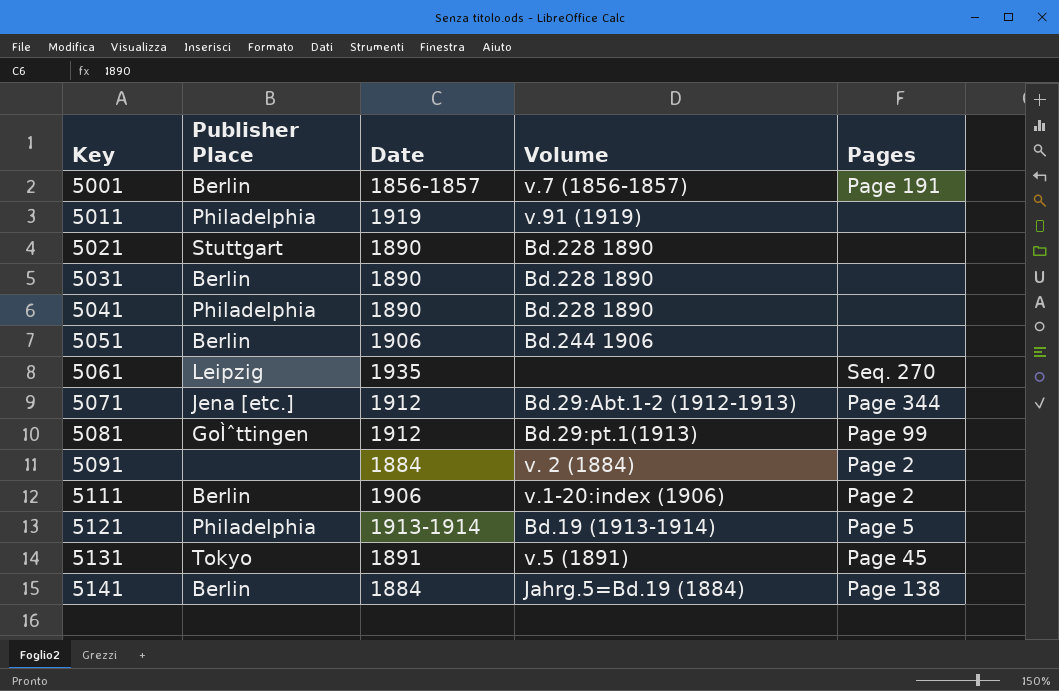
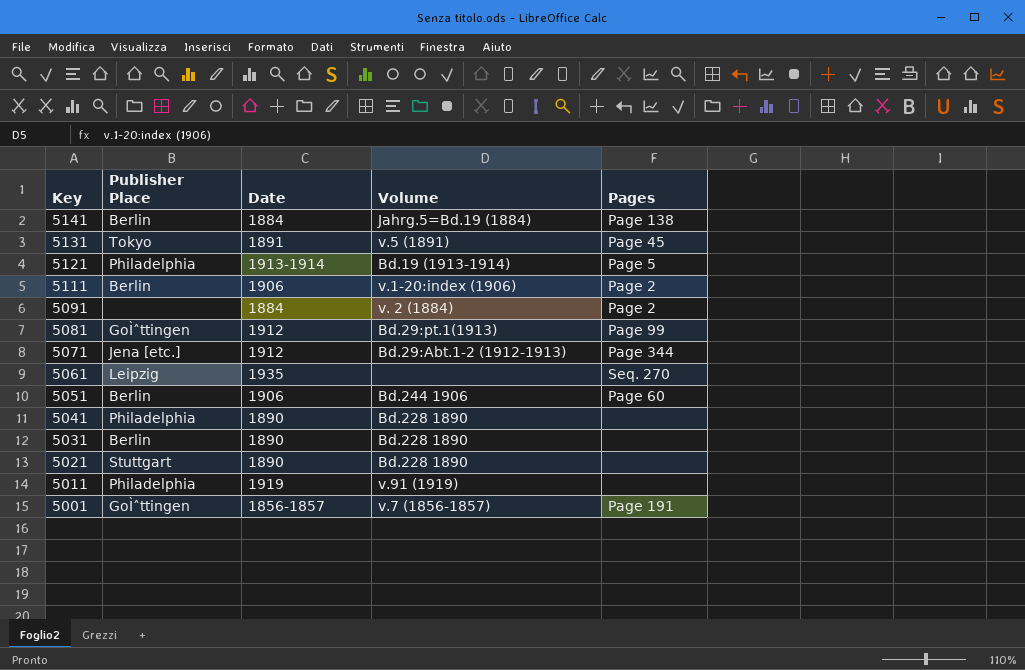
row order: Key ascending -> Key descending
5051 | Pages: none -> Page 60
5001 | Publisher Place: Berlin -> GoÌˆttingen

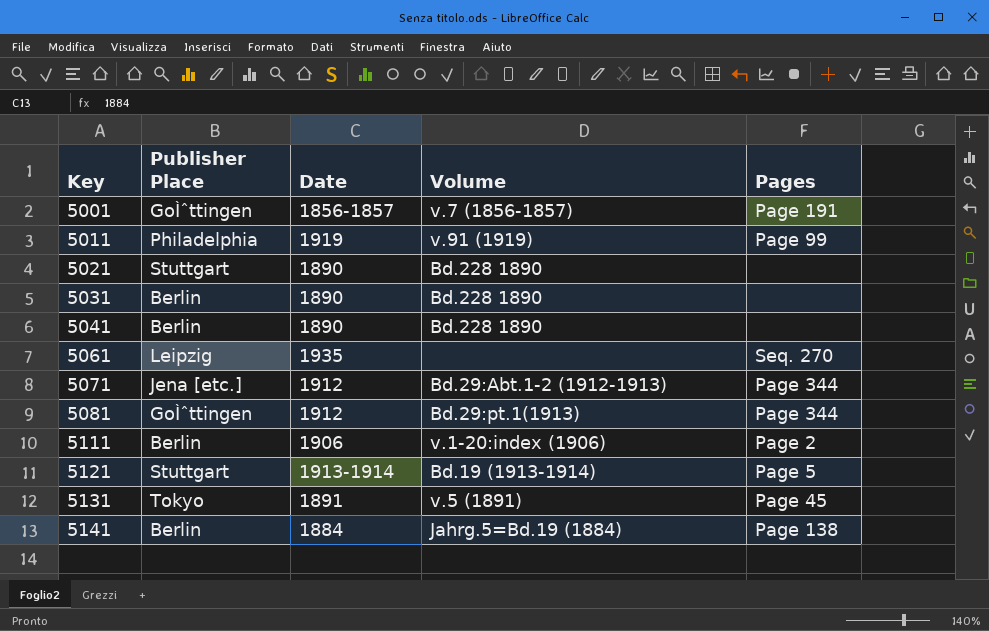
row order: Key descending -> Key ascending
row 5091: none | 1884 | v. 2 (1884) | Page 2 -> none
row 5051: Berlin | 1906 | Bd.244 1906 | Page 60 -> none
5011 | Pages: none -> Page 99
5041 | Publisher Place: Philadelphia -> Berlin
5081 | Pages: Page 99 -> Page 344
5121 | Publisher Place: Philadelphia -> Stuttgart

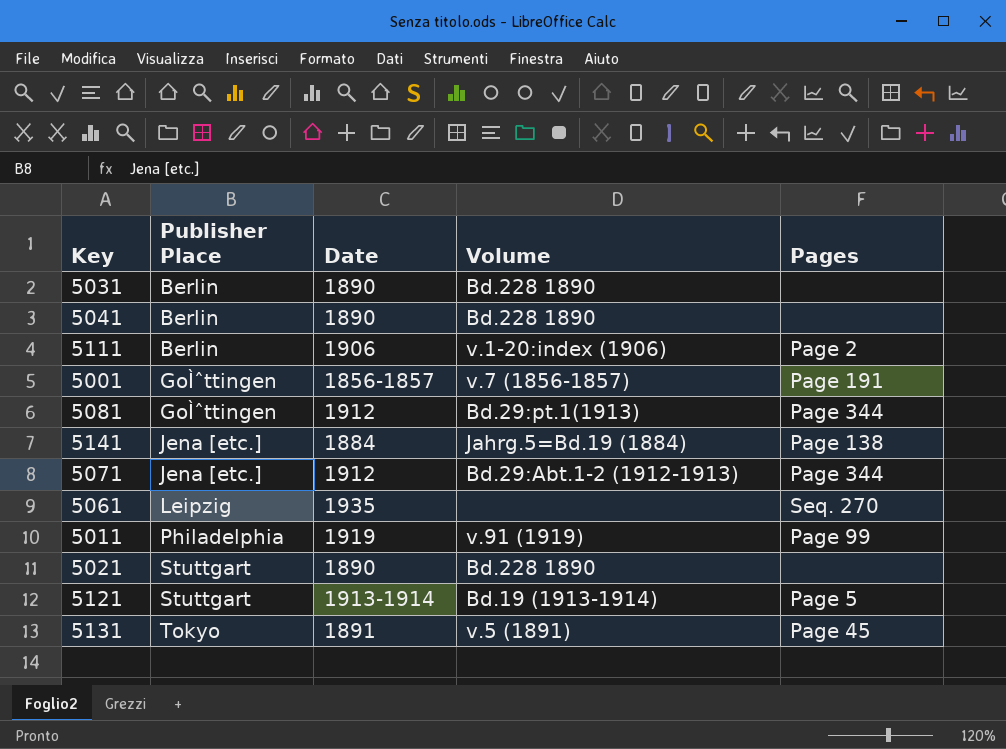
row order: Key ascending -> Publisher Place ascending
5141 | Publisher Place: Berlin -> Jena [etc.]

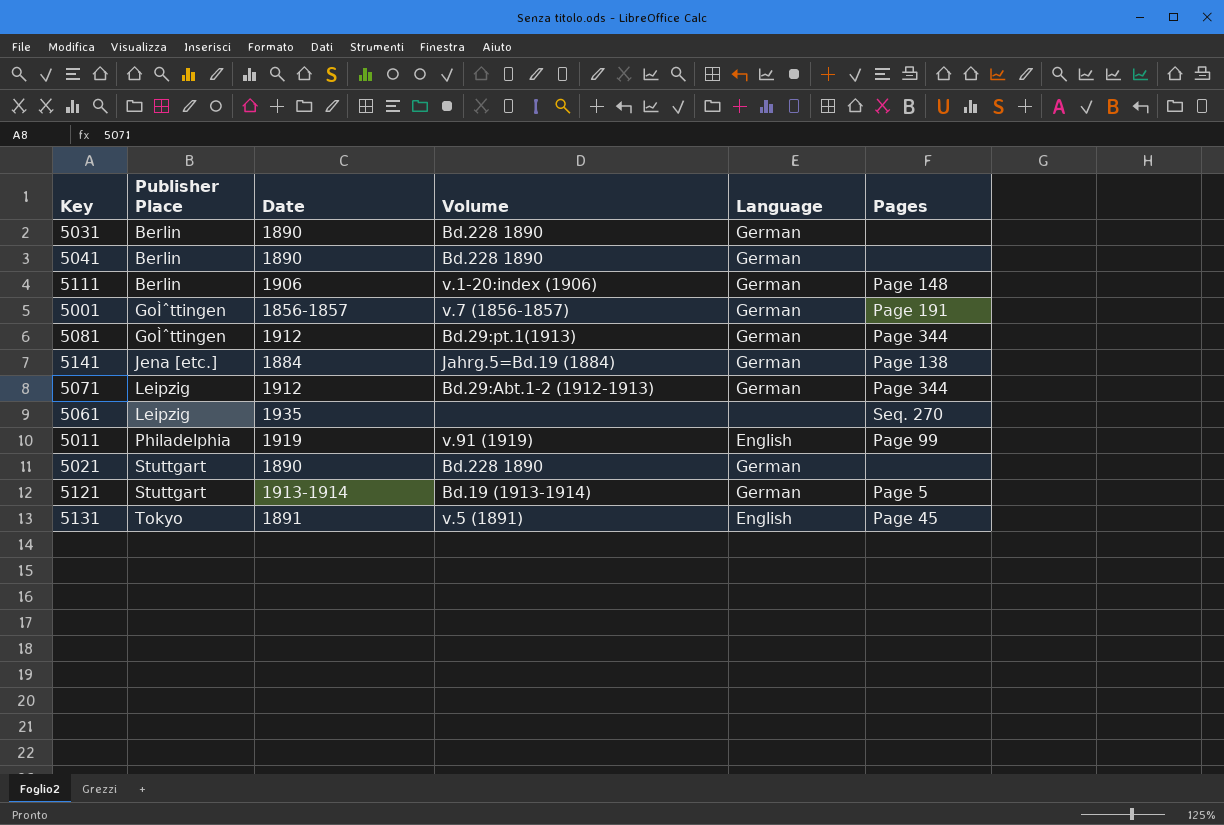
column Language | position: none -> 5
5111 | Pages: Page 2 -> Page 148
5071 | Publisher Place: Jena [etc.] -> Leipzig

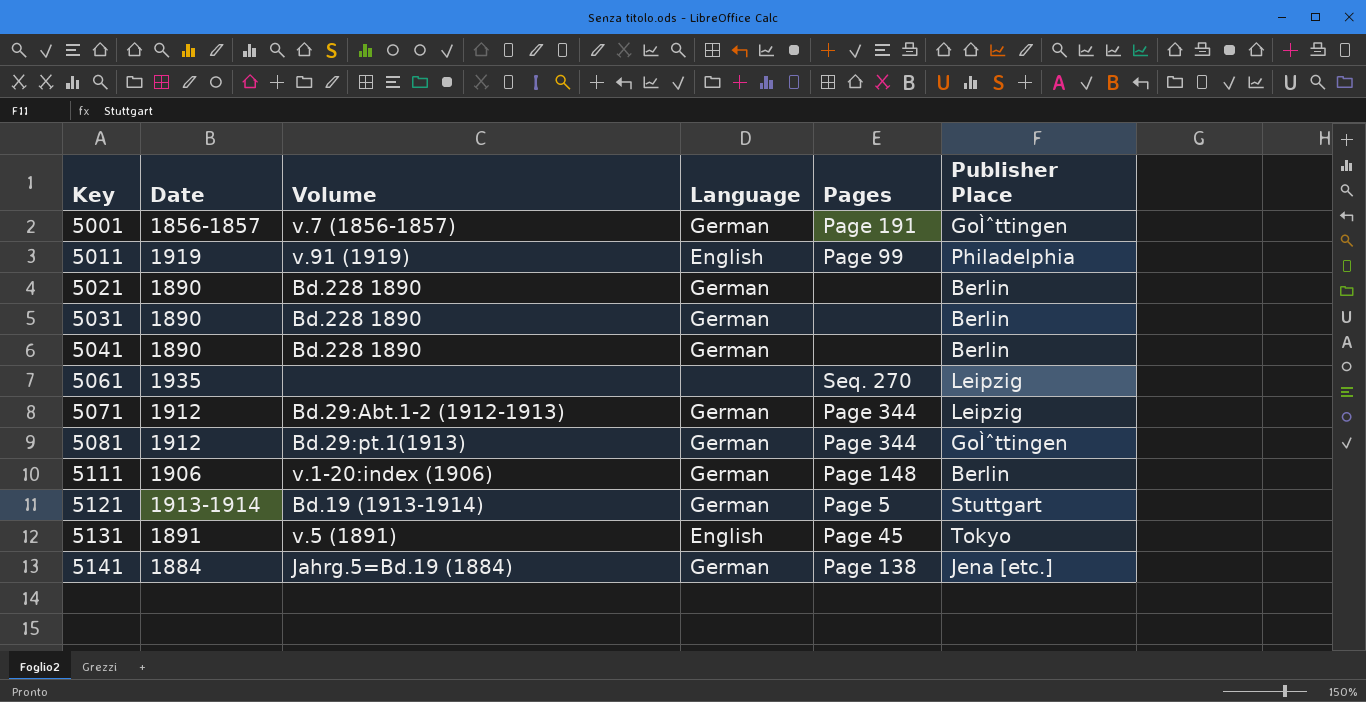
row order: Publisher Place ascending -> Key ascending
column Publisher Place | position: 2 -> 6
5021 | Publisher Place: Stuttgart -> Berlin

